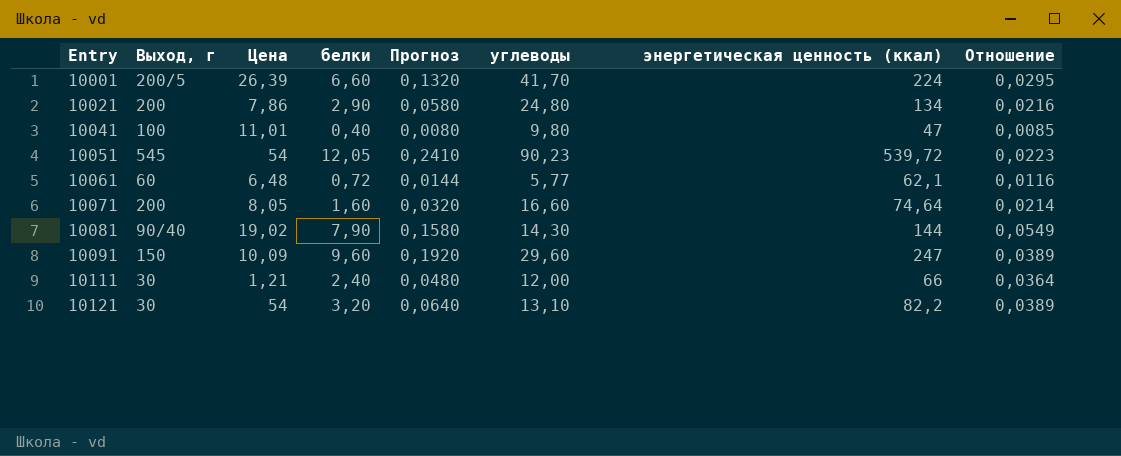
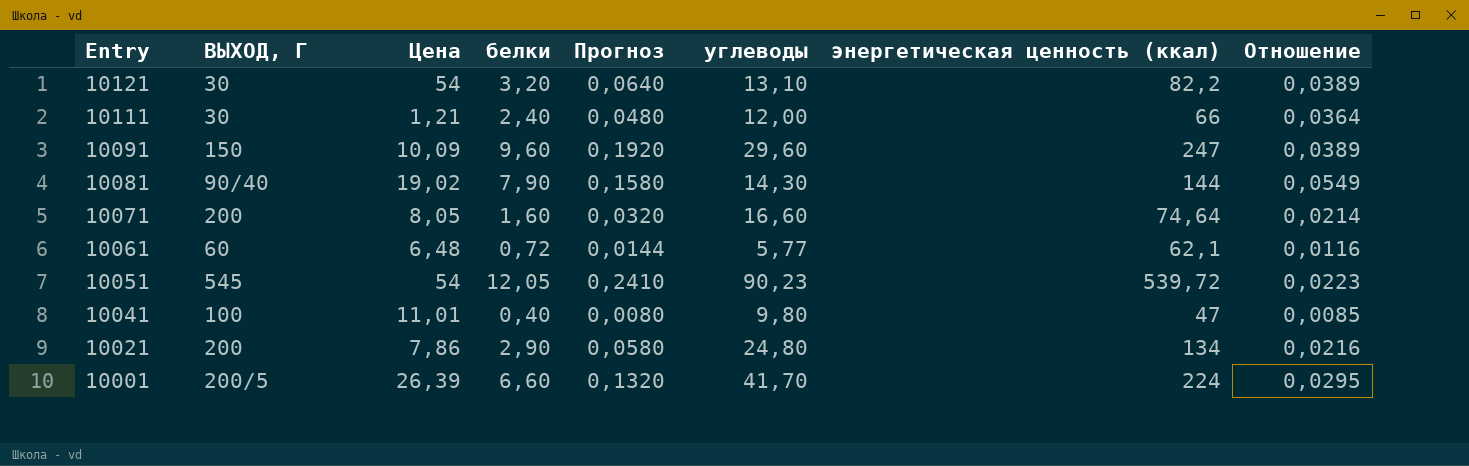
row order: Entry ascending -> Entry descending
column name: Выход, г -> ВЫХОД, Г

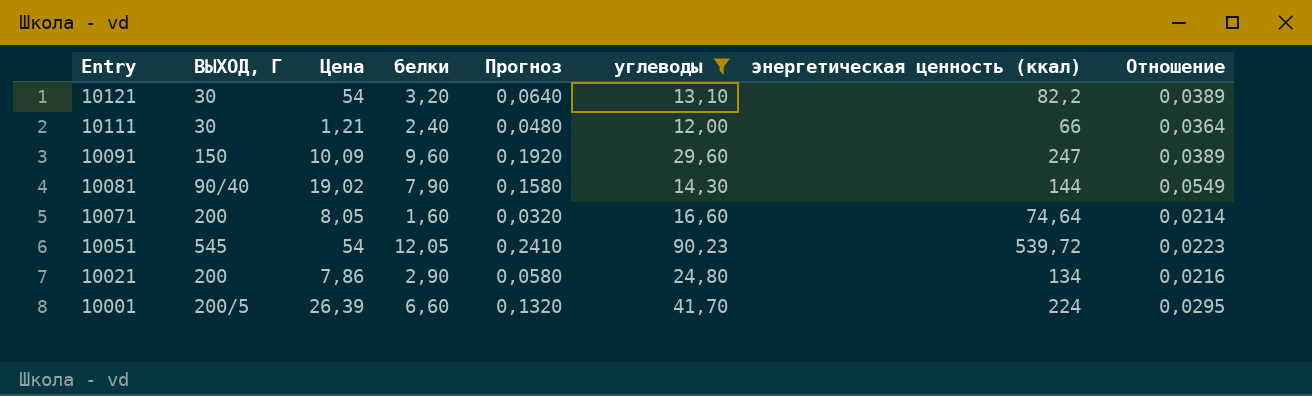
filter: none -> углеводы >= 12,00

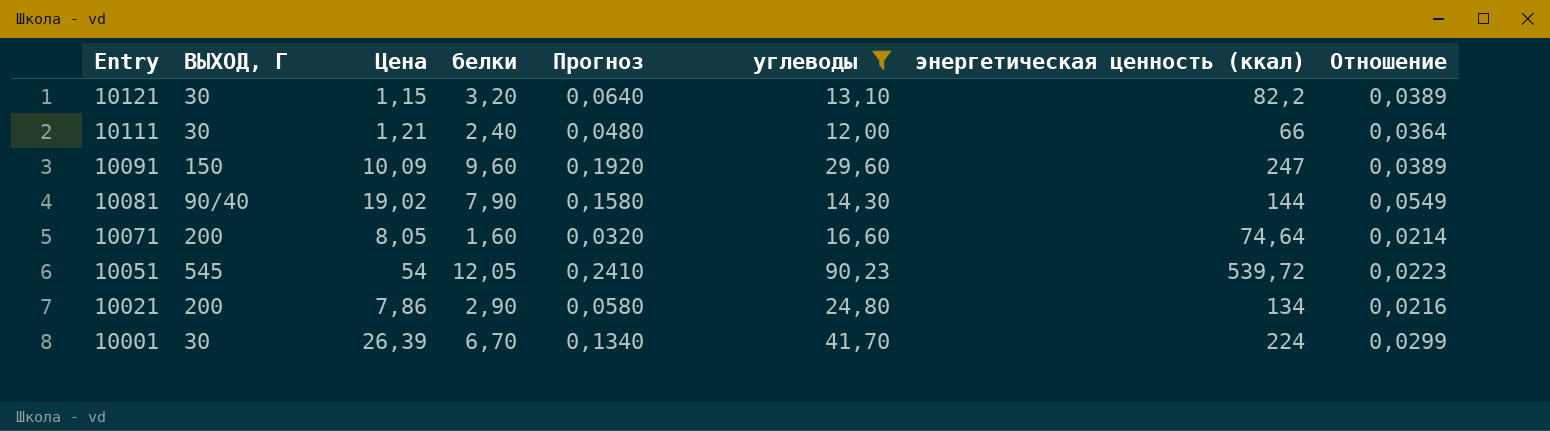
10121 | Цена: 54 -> 1,15
10001 | ВЫХОД, Г: 200/5 -> 30
10001 | белки: 6,60 -> 6,70
10001 | Прогноз: 0,1320 -> 0,1340
10001 | Отношение: 0,0295 -> 0,0299

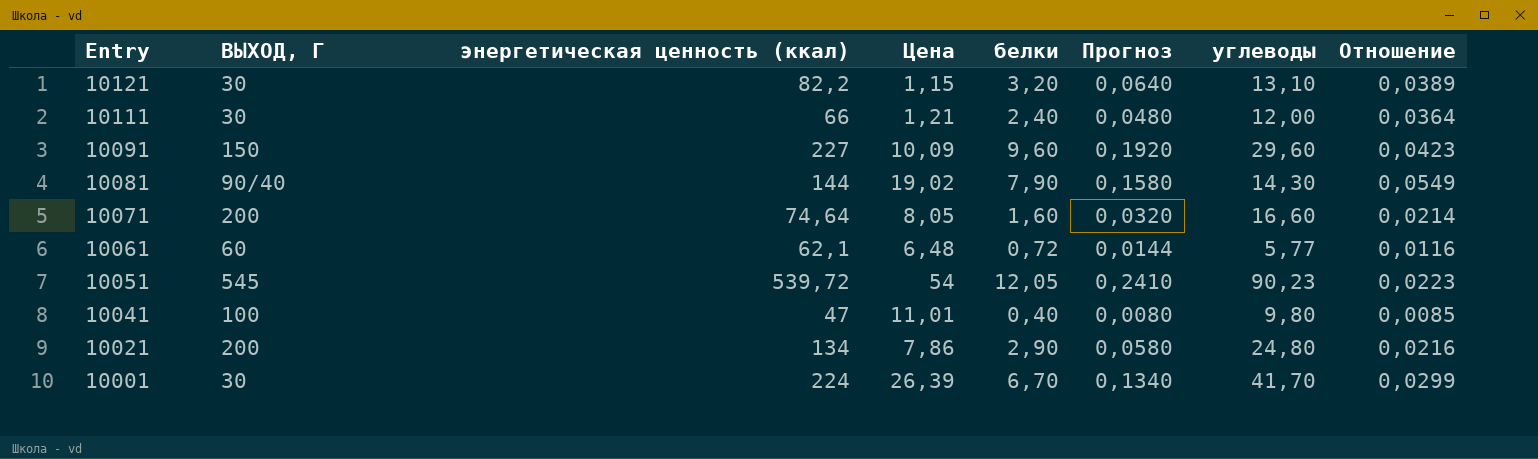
filter: углеводы >= 12,00 -> none
column энергетическая ценность (ккал) | position: 7 -> 3
10091 | энергетическая ценность (ккал): 247 -> 227
10091 | Отношение: 0,0389 -> 0,0423

